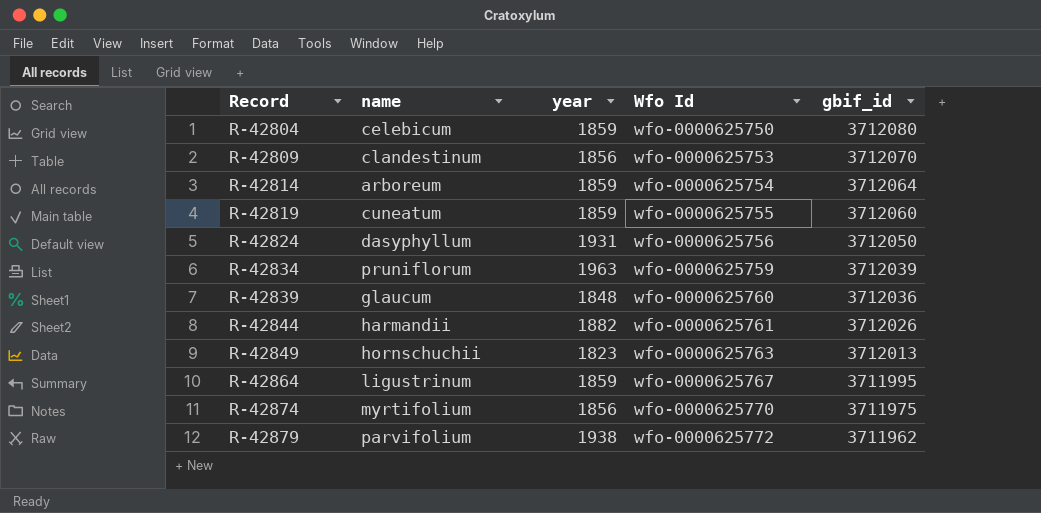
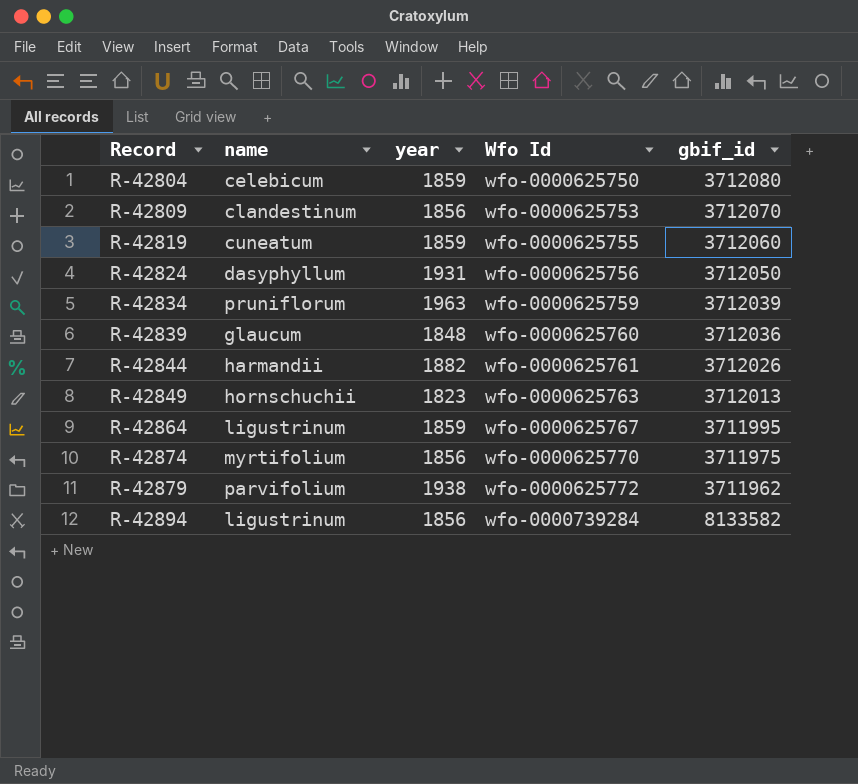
row R-42814: arboreum | 1859 | wfo-0000625754 | 3712064 -> none
row R-42894: none -> ligustrinum | 1856 | wfo-0000739284 | 8133582

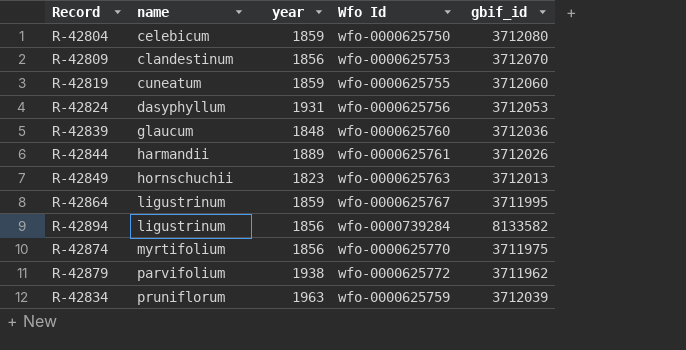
row order: Record ascending -> name ascending
R-42824 | gbif_id: 3712050 -> 3712053
R-42844 | year: 1882 -> 1889

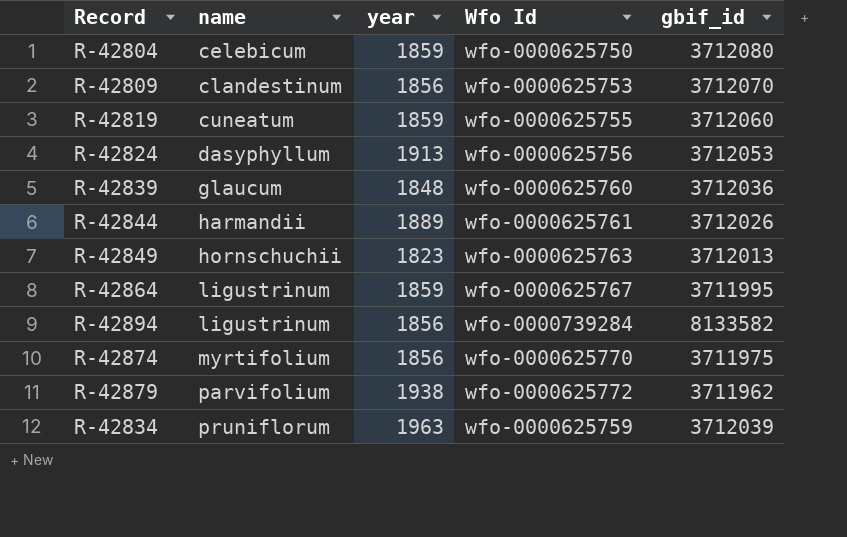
R-42824 | year: 1931 -> 1913

